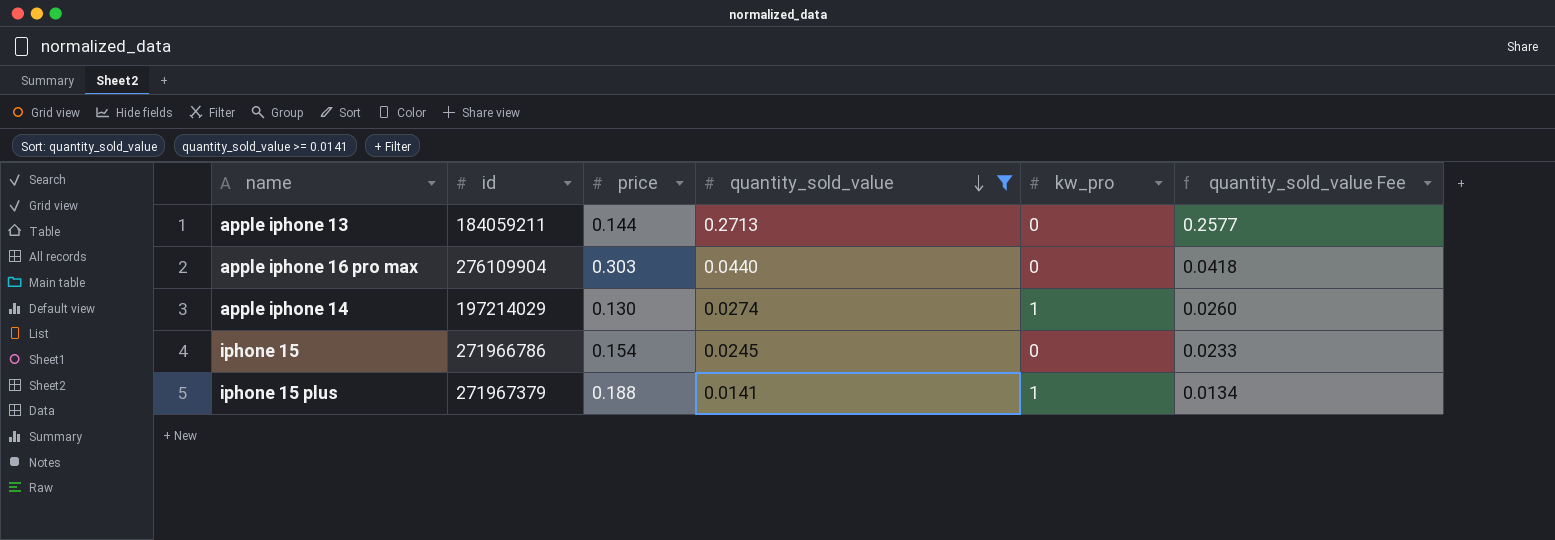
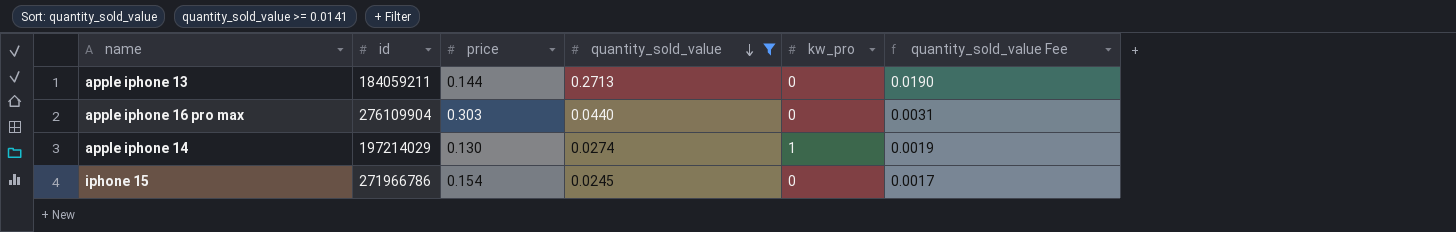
column quantity_sold_value Fee | formula: [quantity_sold_value] * 0.95 -> [quantity_sold_value] * 0.07
row iphone 15 plus: 271967379 | 0.188 | 0.0141 | 1 | 0.0134 -> none

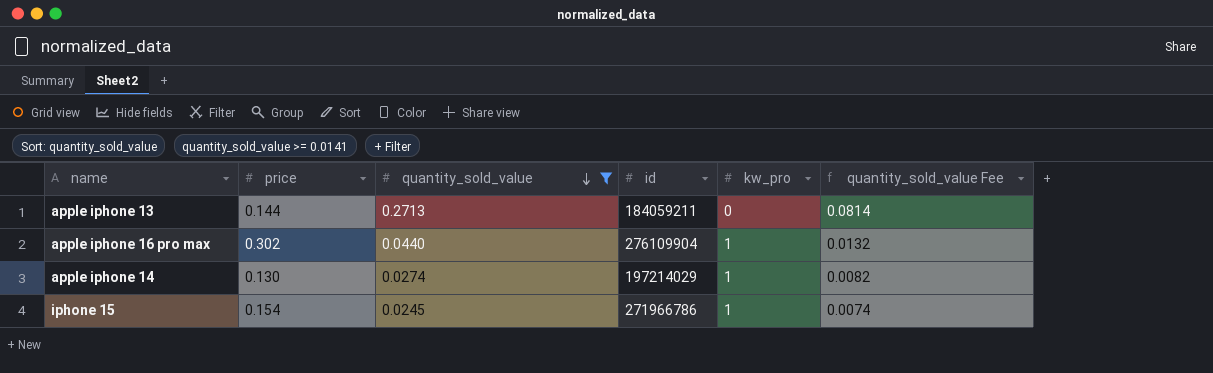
column id | position: 2 -> 4
column quantity_sold_value Fee | formula: [quantity_sold_value] * 0.07 -> [quantity_sold_value] * 0.3
apple iphone 16 pro max | price: 0.303 -> 0.302
apple iphone 16 pro max | kw_pro: 0 -> 1
iphone 15 | kw_pro: 0 -> 1

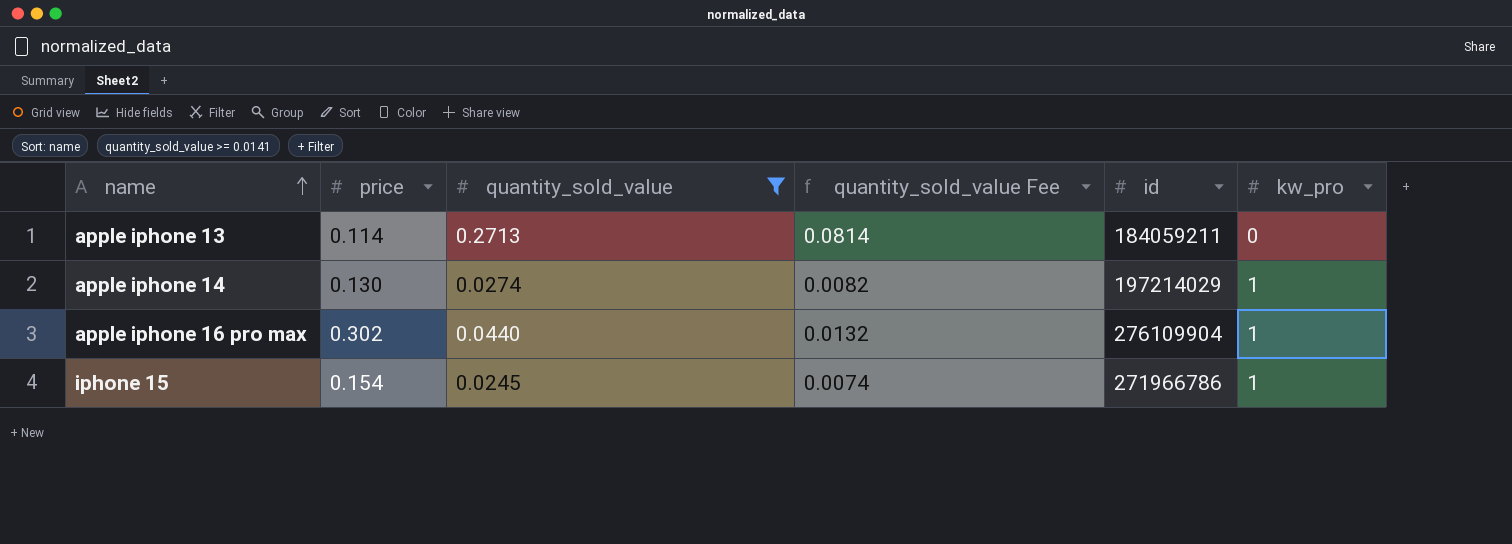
row order: quantity_sold_value descending -> name ascending
column quantity_sold_value Fee | position: 6 -> 4
apple iphone 13 | price: 0.144 -> 0.114

